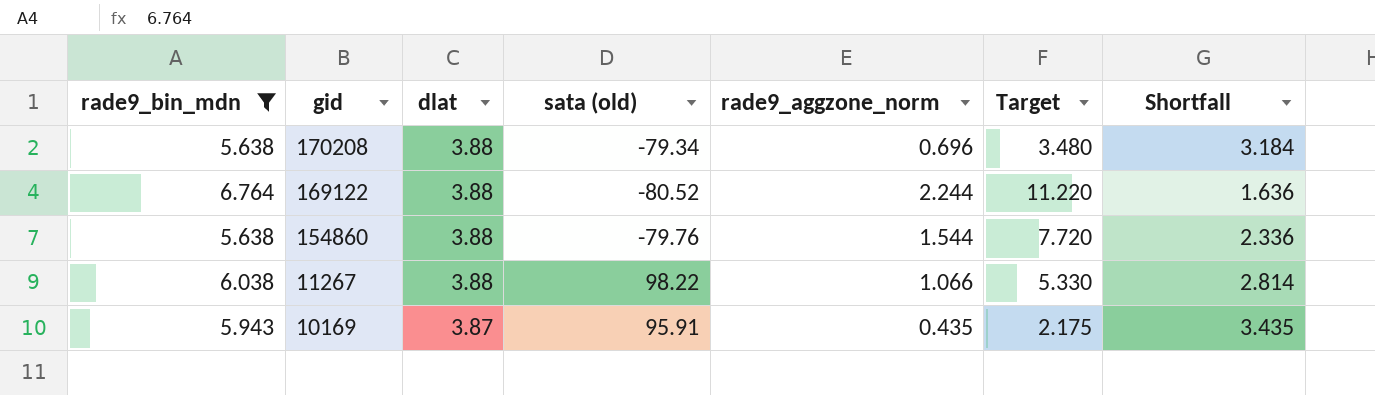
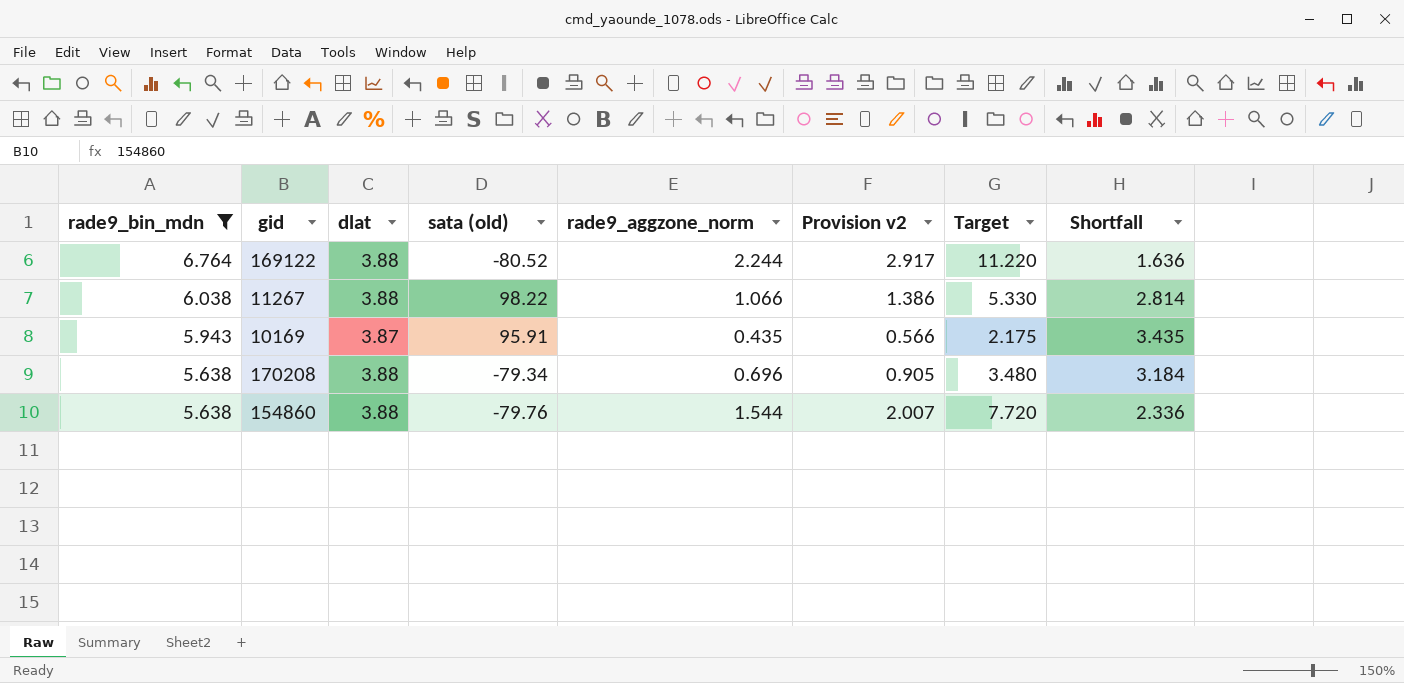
row order: gid descending -> rade9_bin_mdn descending
column Provision v2 | formula: none -> [rade9_aggzone_norm] * 1.3

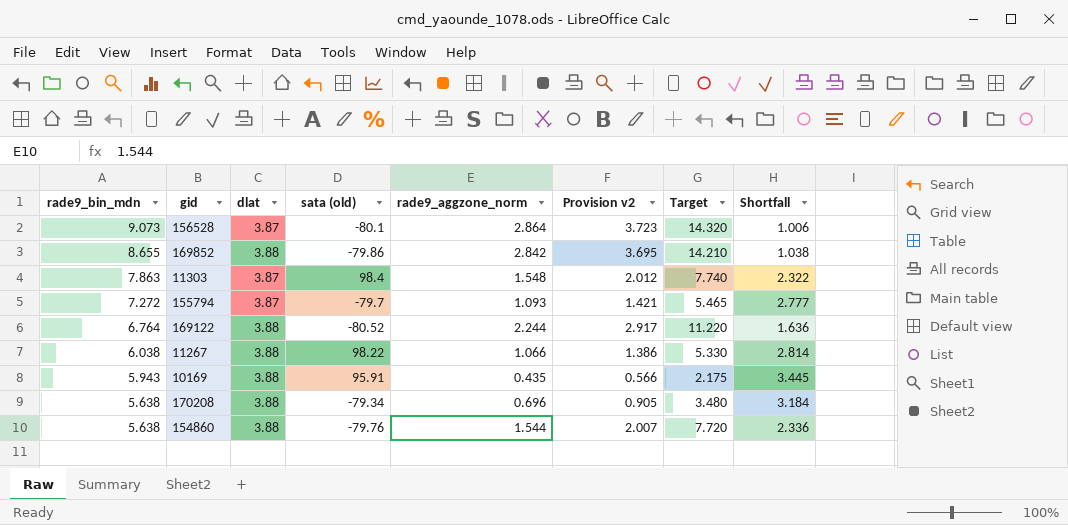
filter: rade9_bin_mdn <= 6.764 -> none
10169 | dlat: 3.87 -> 3.88
10169 | Shortfall: 3.435 -> 3.445

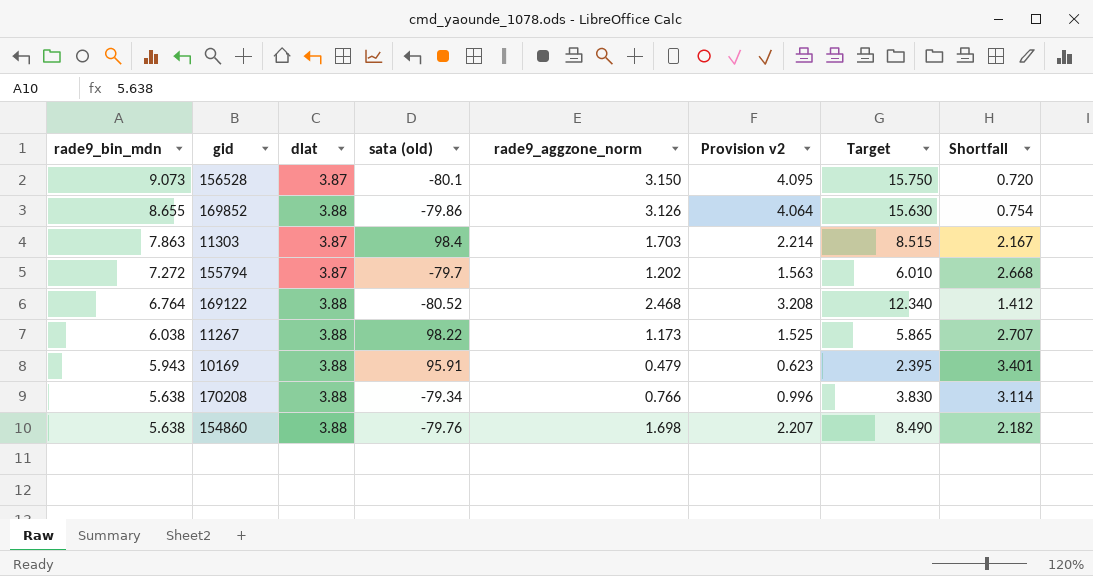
156528 | rade9_aggzone_norm: 2.864 -> 3.150
156528 | Provision v2: 3.723 -> 4.095
156528 | Target: 14.320 -> 15.750
156528 | Shortfall: 1.006 -> 0.720
169852 | rade9_aggzone_norm: 2.842 -> 3.126
169852 | Provision v2: 3.695 -> 4.064
169852 | Target: 14.210 -> 15.630
169852 | Shortfall: 1.038 -> 0.754
11303 | rade9_aggzone_norm: 1.548 -> 1.703
11303 | Provision v2: 2.012 -> 2.214
11303 | Target: 7.740 -> 8.515
11303 | Shortfall: 2.322 -> 2.167
155794 | rade9_aggzone_norm: 1.093 -> 1.202
155794 | Provision v2: 1.421 -> 1.563
155794 | Target: 5.465 -> 6.010
155794 | Shortfall: 2.777 -> 2.668
169122 | rade9_aggzone_norm: 2.244 -> 2.468
169122 | Provision v2: 2.917 -> 3.208
169122 | Target: 11.220 -> 12.340
169122 | Shortfall: 1.636 -> 1.412
11267 | rade9_aggzone_norm: 1.066 -> 1.173
11267 | Provision v2: 1.386 -> 1.525
11267 | Target: 5.330 -> 5.865
11267 | Shortfall: 2.814 -> 2.707
10169 | rade9_aggzone_norm: 0.435 -> 0.479
10169 | Provision v2: 0.566 -> 0.623
10169 | Target: 2.175 -> 2.395
10169 | Shortfall: 3.445 -> 3.401
170208 | rade9_aggzone_norm: 0.696 -> 0.766
170208 | Provision v2: 0.905 -> 0.996
170208 | Target: 3.480 -> 3.830
170208 | Shortfall: 3.184 -> 3.114
154860 | rade9_aggzone_norm: 1.544 -> 1.698
154860 | Provision v2: 2.007 -> 2.207
154860 | Target: 7.720 -> 8.490
154860 | Shortfall: 2.336 -> 2.182

